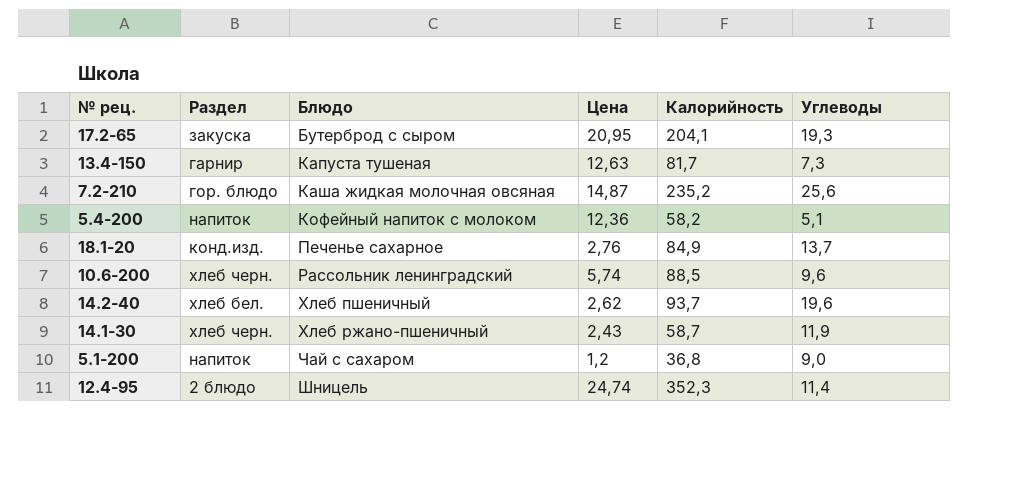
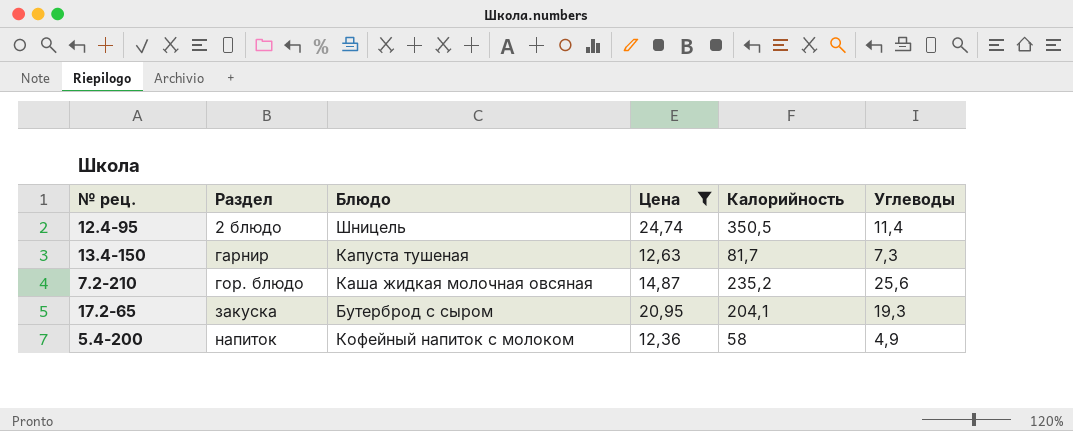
filter: none -> Цена >= 12,36
row order: Блюдо ascending -> Раздел ascending
12.4-95 | Калорийность: 352,3 -> 350,5
5.4-200 | Калорийность: 58,2 -> 58
5.4-200 | Углеводы: 5,1 -> 4,9

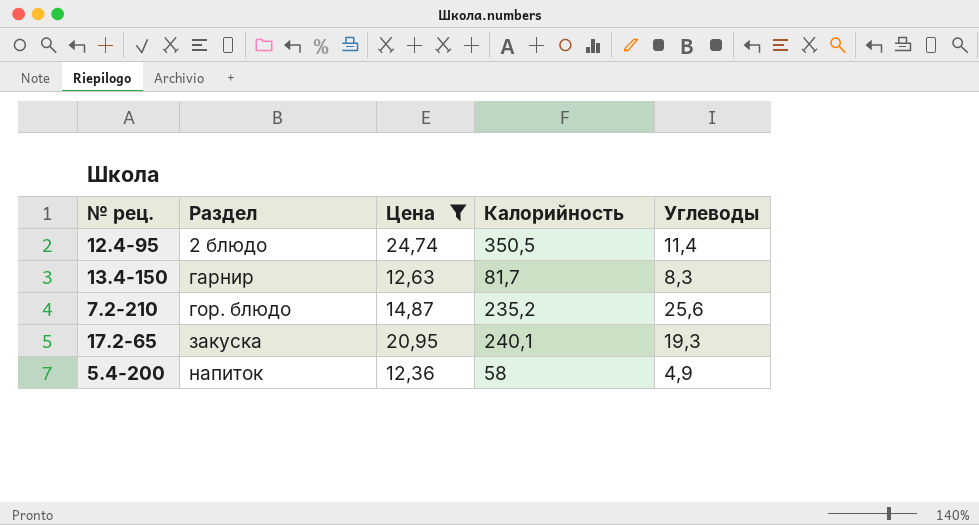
column Блюдо | position: 3 -> none
13.4-150 | Углеводы: 7,3 -> 8,3
17.2-65 | Калорийность: 204,1 -> 240,1

